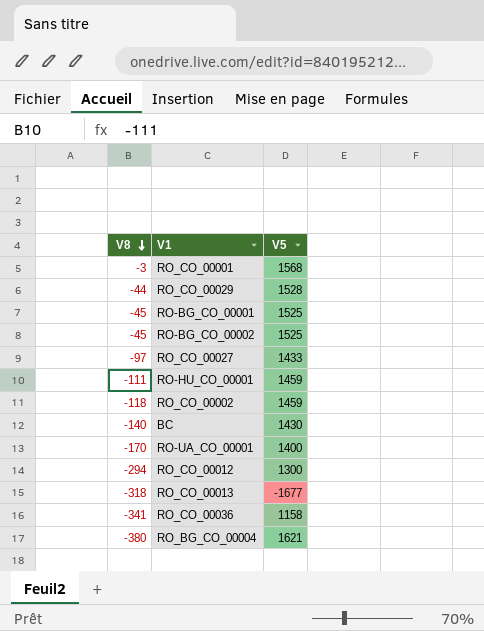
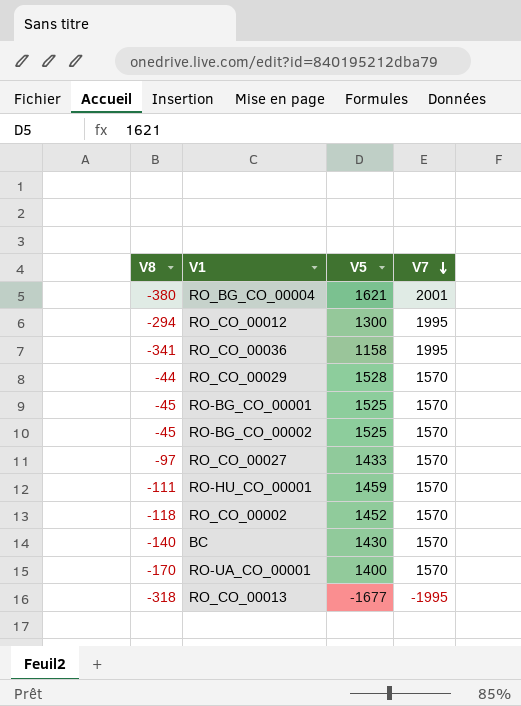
row order: V8 descending -> V7 descending
column V7 | position: none -> 4
row RO_CO_00001: -3 | 1568 -> none
RO_CO_00002 | V5: 1459 -> 1452

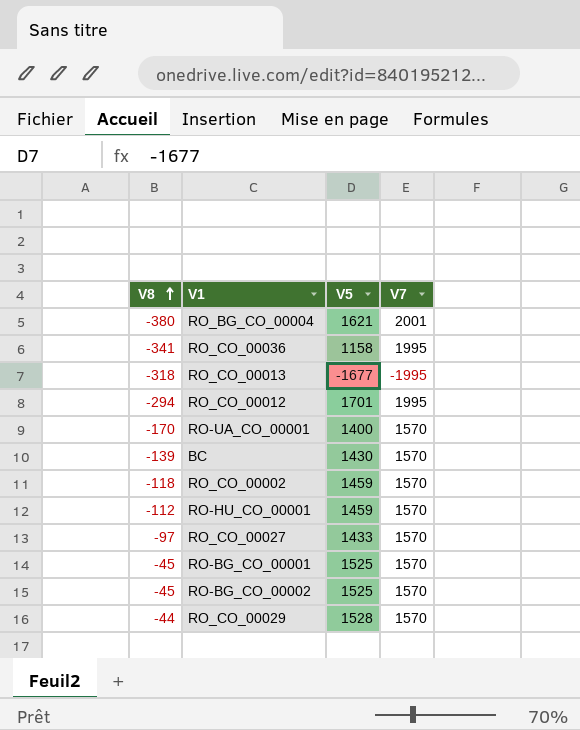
row order: V7 descending -> V8 ascending
RO_CO_00012 | V5: 1300 -> 1701
BC | V8: -140 -> -139
RO_CO_00002 | V5: 1452 -> 1459
RO-HU_CO_00001 | V8: -111 -> -112

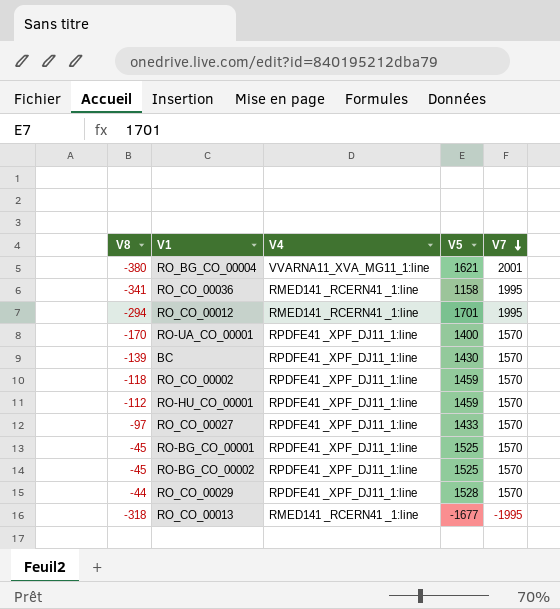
row order: V8 ascending -> V7 descending
column V4 | position: none -> 3

